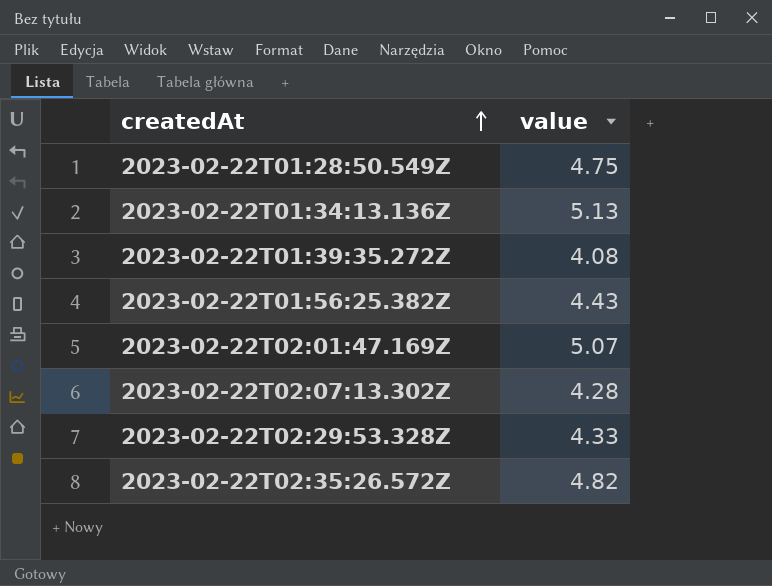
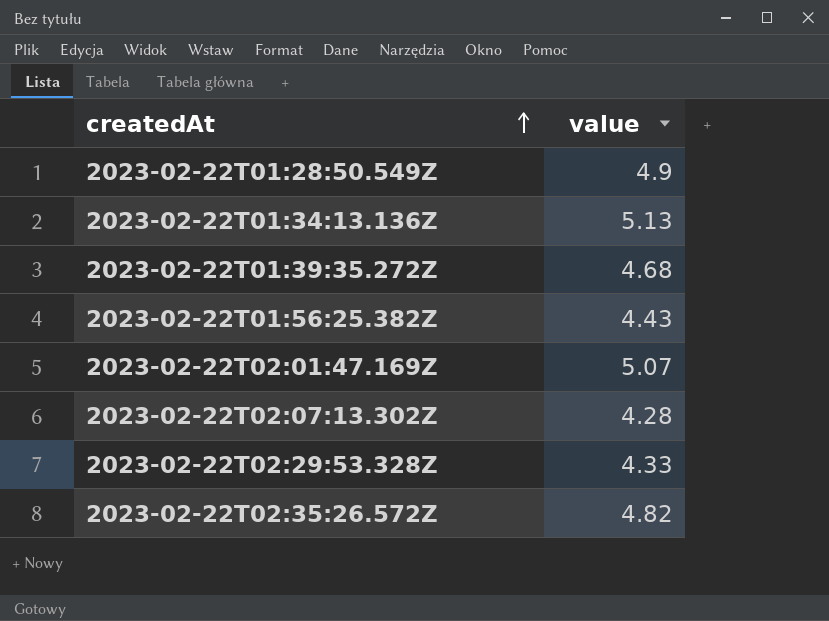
2023-02-22T01:28:50.549Z | value: 4.75 -> 4.9
2023-02-22T01:39:35.272Z | value: 4.08 -> 4.68

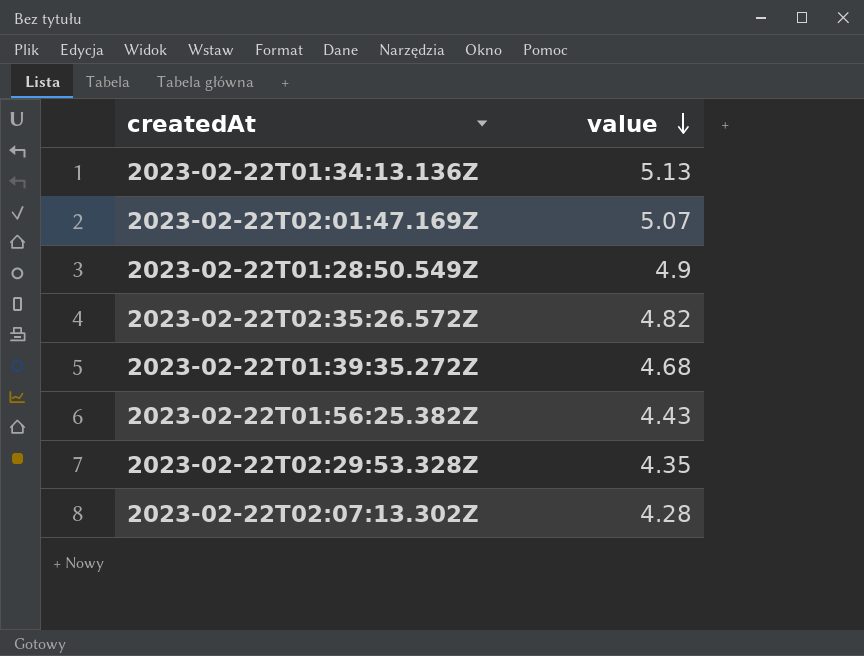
row order: createdAt ascending -> value descending
2023-02-22T02:29:53.328Z | value: 4.33 -> 4.35

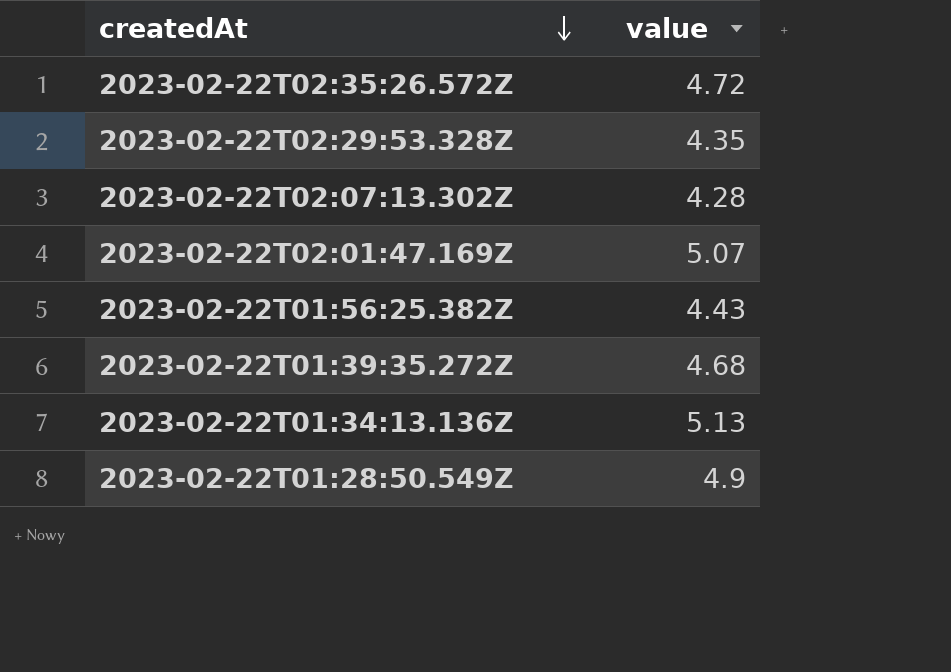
row order: value descending -> createdAt descending
2023-02-22T02:35:26.572Z | value: 4.82 -> 4.72

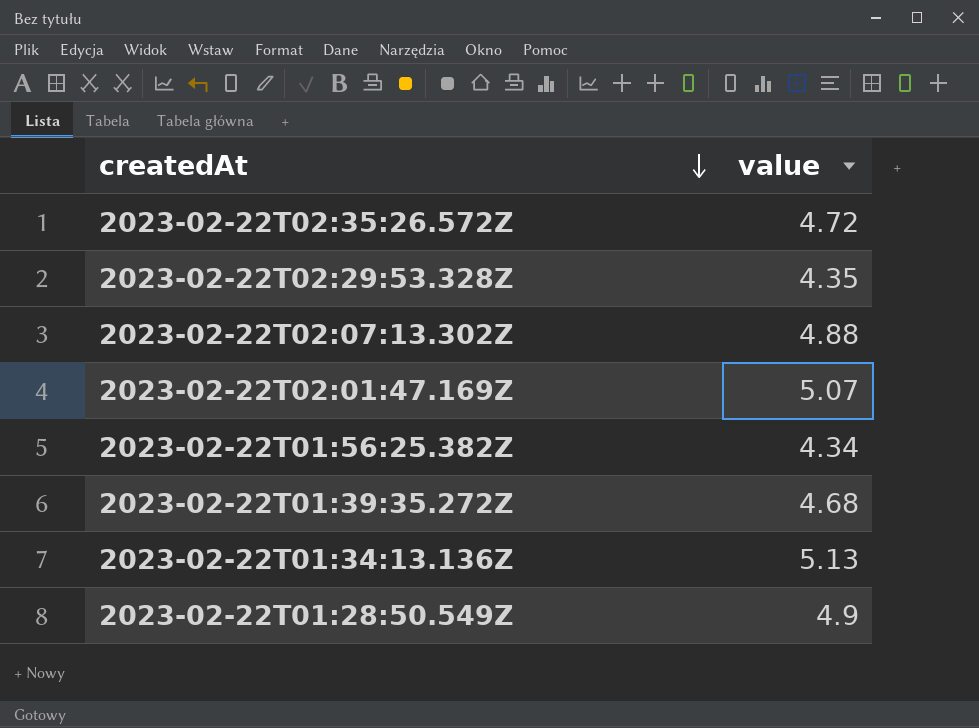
2023-02-22T02:07:13.302Z | value: 4.28 -> 4.88
2023-02-22T01:56:25.382Z | value: 4.43 -> 4.34

